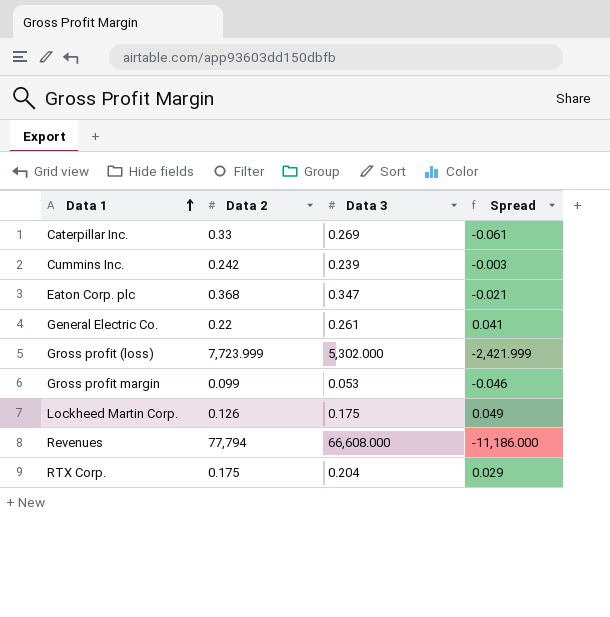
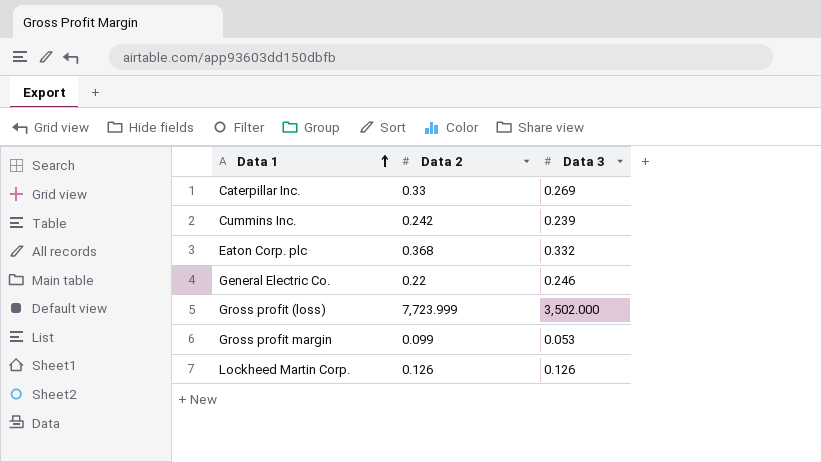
column Spread | formula: [Data 3] - [Data 2] -> none
row Revenues: 77,794 | 66,608.000 | -11,186.000 -> none
row RTX Corp.: 0.175 | 0.204 | 0.029 -> none
Eaton Corp. plc | Data 3: 0.347 -> 0.332
General Electric Co. | Data 3: 0.261 -> 0.246
Gross profit (loss) | Data 3: 5,302.000 -> 3,502.000
Lockheed Martin Corp. | Data 3: 0.175 -> 0.126

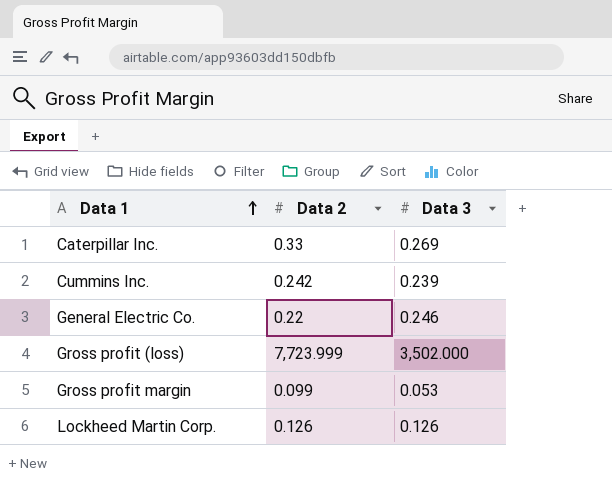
row Eaton Corp. plc: 0.368 | 0.332 -> none

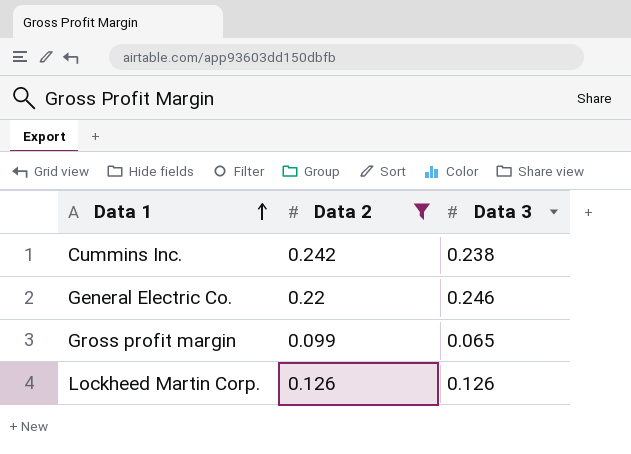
filter: none -> Data 2 <= 0.242
Cummins Inc. | Data 3: 0.239 -> 0.238
Gross profit margin | Data 3: 0.053 -> 0.065

